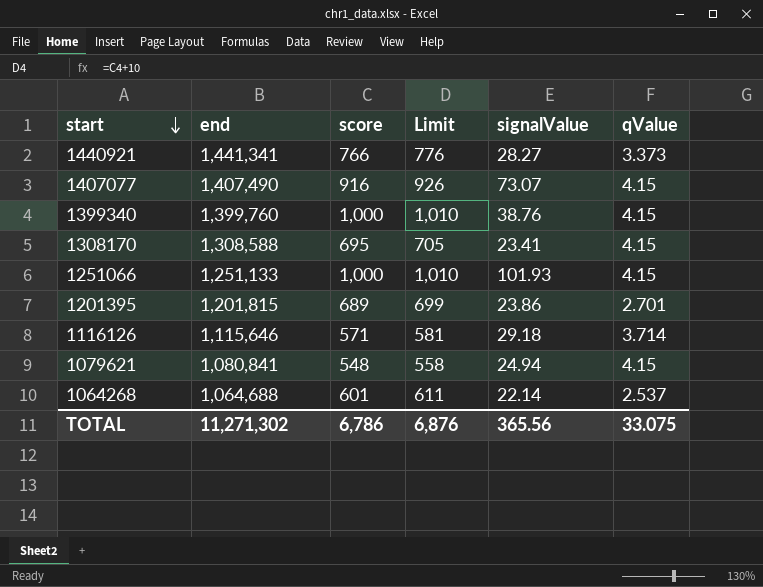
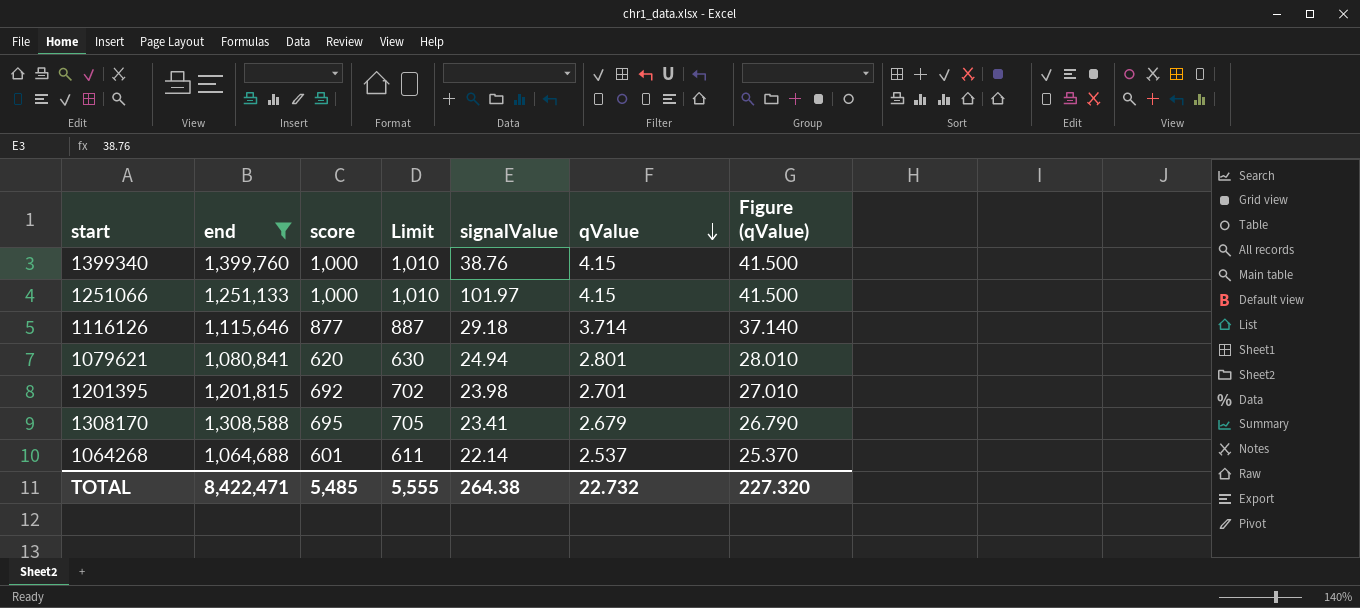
filter: none -> end <= 1,399,760
row order: start descending -> qValue descending
column Figure (qValue) | formula: none -> [qValue] * 10
1251066 | signalValue: 101.93 -> 101.97
1116126 | score: 571 -> 877
1116126 | Limit: 581 -> 887
1079621 | score: 548 -> 620
1079621 | Limit: 558 -> 630
1079621 | qValue: 4.15 -> 2.801
1201395 | score: 689 -> 692
1201395 | Limit: 699 -> 702
1201395 | signalValue: 23.86 -> 23.98
1308170 | qValue: 4.15 -> 2.679
TOTAL | end: 11,271,302 -> 8,422,471
TOTAL | score: 6,786 -> 5,485
TOTAL | Limit: 6,876 -> 5,555
TOTAL | signalValue: 365.56 -> 264.38
TOTAL | qValue: 33.075 -> 22.732

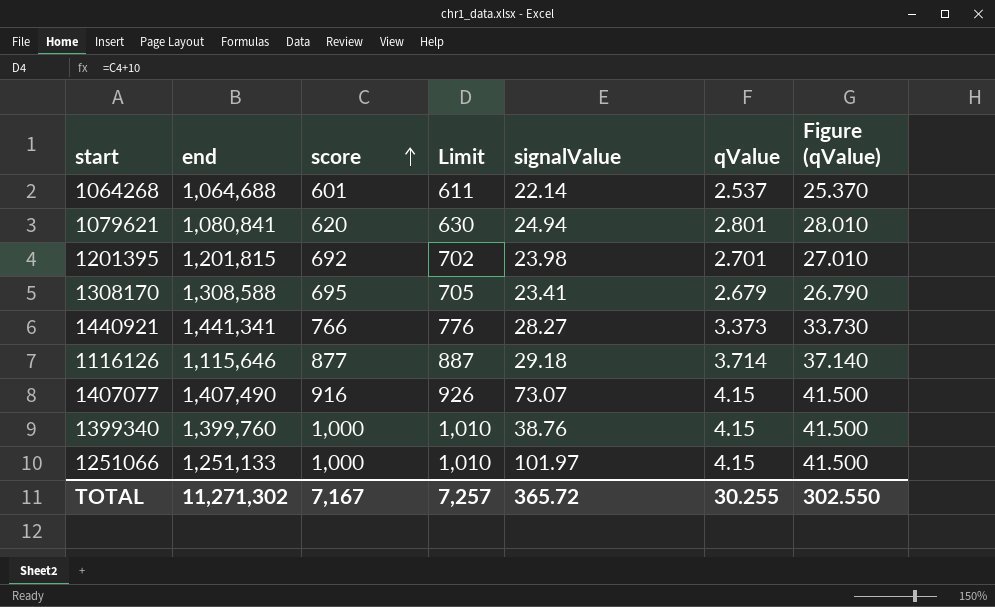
filter: end <= 1,399,760 -> none
row order: qValue descending -> score ascending
TOTAL | end: 8,422,471 -> 11,271,302
TOTAL | score: 5,485 -> 7,167
TOTAL | Limit: 5,555 -> 7,257
TOTAL | signalValue: 264.38 -> 365.72
TOTAL | qValue: 22.732 -> 30.255
TOTAL | Figure (qValue): 227.320 -> 302.550

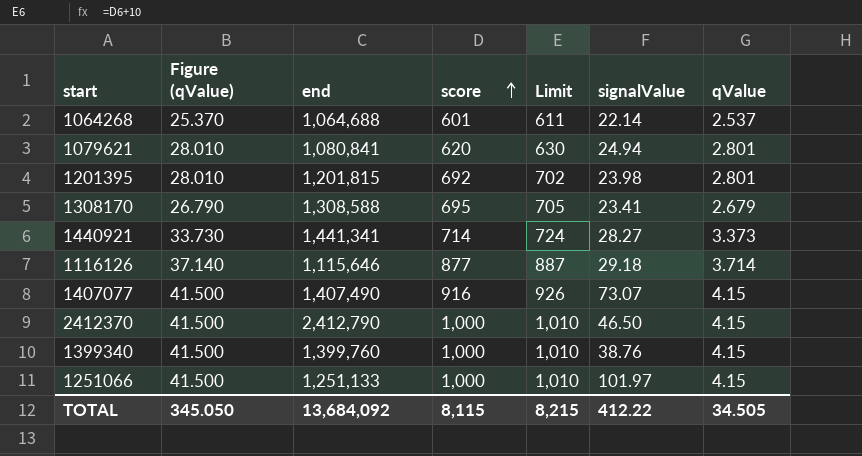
column Figure (qValue) | position: 7 -> 2
1201395 | Figure (qValue): 27.010 -> 28.010
1201395 | qValue: 2.701 -> 2.801
1440921 | score: 766 -> 714
1440921 | Limit: 776 -> 724
row 2412370: none -> 41.500 | 2,412,790 | 1,000 | 1,010 | 46.50 | 4.15
TOTAL | Figure (qValue): 302.550 -> 345.050
TOTAL | end: 11,271,302 -> 13,684,092
TOTAL | score: 7,167 -> 8,115
TOTAL | Limit: 7,257 -> 8,215
TOTAL | signalValue: 365.72 -> 412.22
TOTAL | qValue: 30.255 -> 34.505

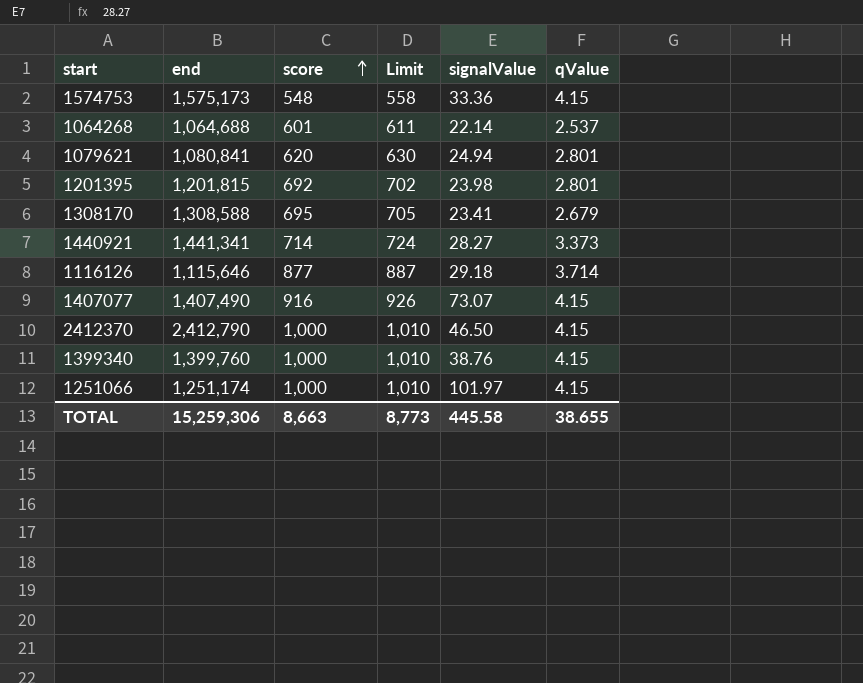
column Figure (qValue) | formula: [qValue] * 10 -> none
row 1574753: none -> 1,575,173 | 548 | 558 | 33.36 | 4.15
1251066 | end: 1,251,133 -> 1,251,174
TOTAL | end: 13,684,092 -> 15,259,306
TOTAL | score: 8,115 -> 8,663
TOTAL | Limit: 8,215 -> 8,773
TOTAL | signalValue: 412.22 -> 445.58
TOTAL | qValue: 34.505 -> 38.655

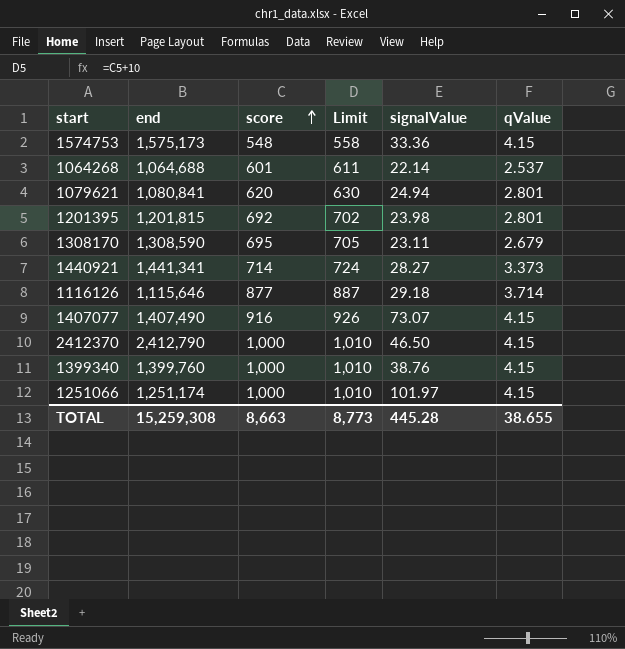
1308170 | end: 1,308,588 -> 1,308,590
1308170 | signalValue: 23.41 -> 23.11
TOTAL | end: 15,259,306 -> 15,259,308
TOTAL | signalValue: 445.58 -> 445.28

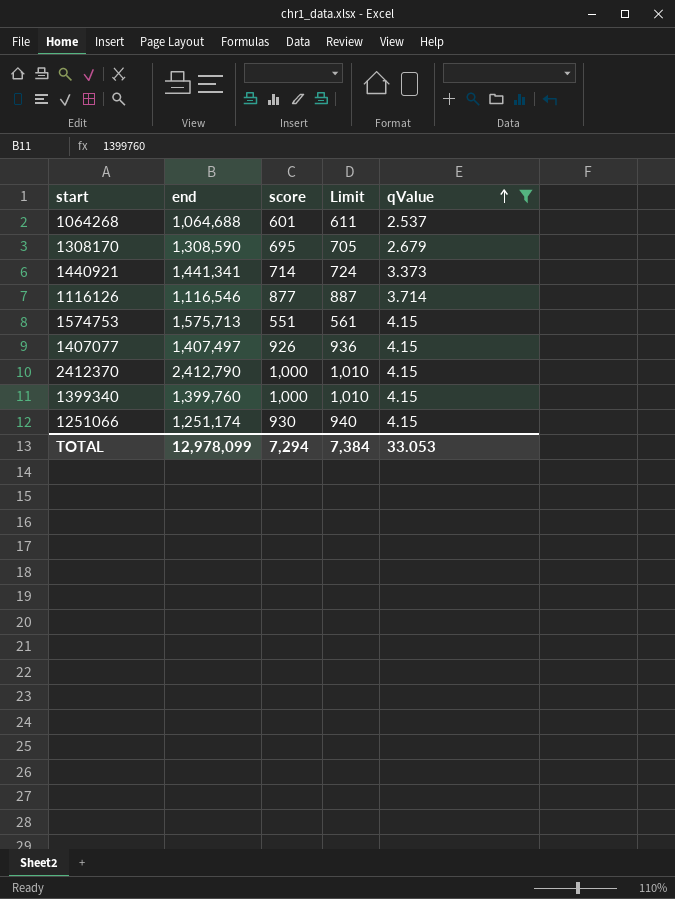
filter: none -> qValue != 2.801
row order: score ascending -> qValue ascending
column signalValue | position: 5 -> none
1116126 | end: 1,115,646 -> 1,116,546
1574753 | end: 1,575,173 -> 1,575,713
1574753 | score: 548 -> 551
1574753 | Limit: 558 -> 561
1407077 | end: 1,407,490 -> 1,407,497
1407077 | score: 916 -> 926
1407077 | Limit: 926 -> 936
1251066 | score: 1,000 -> 930
1251066 | Limit: 1,010 -> 940
TOTAL | end: 15,259,308 -> 12,978,099
TOTAL | score: 8,663 -> 7,294
TOTAL | Limit: 8,773 -> 7,384
TOTAL | qValue: 38.655 -> 33.053

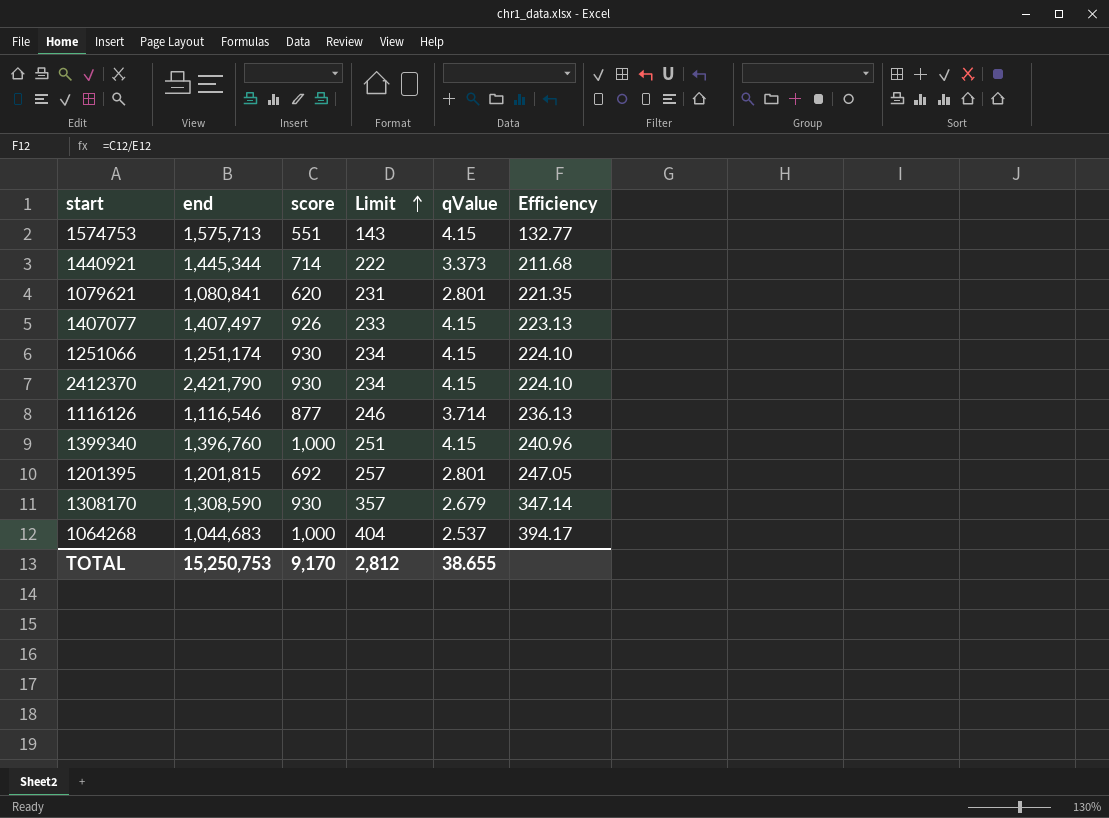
filter: qValue != 2.801 -> none
row order: qValue ascending -> Limit ascending
column Limit | formula: [score] + 10 -> [Efficiency] + 10
column Efficiency | formula: none -> [score] / [qValue]
1440921 | end: 1,441,341 -> 1,445,344
2412370 | end: 2,412,790 -> 2,421,790
2412370 | score: 1,000 -> 930
1399340 | end: 1,399,760 -> 1,396,760
1308170 | score: 695 -> 930
1064268 | end: 1,064,688 -> 1,044,683
1064268 | score: 601 -> 1,000
TOTAL | end: 12,978,099 -> 15,250,753
TOTAL | score: 7,294 -> 9,170
TOTAL | Limit: 7,384 -> 2,812
TOTAL | qValue: 33.053 -> 38.655

